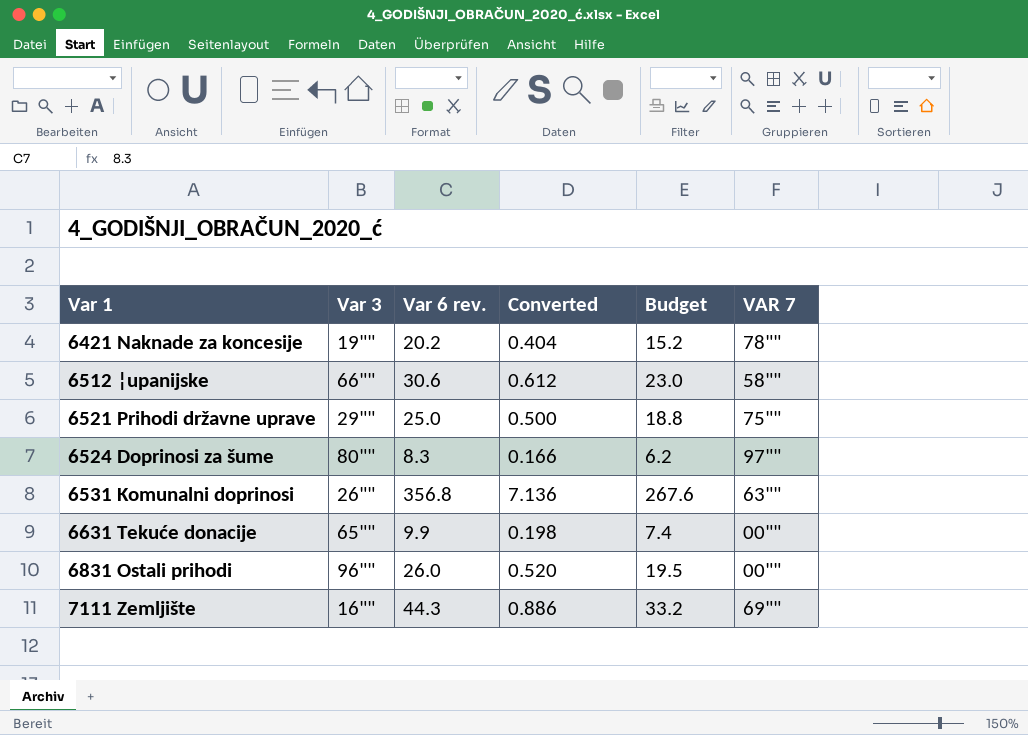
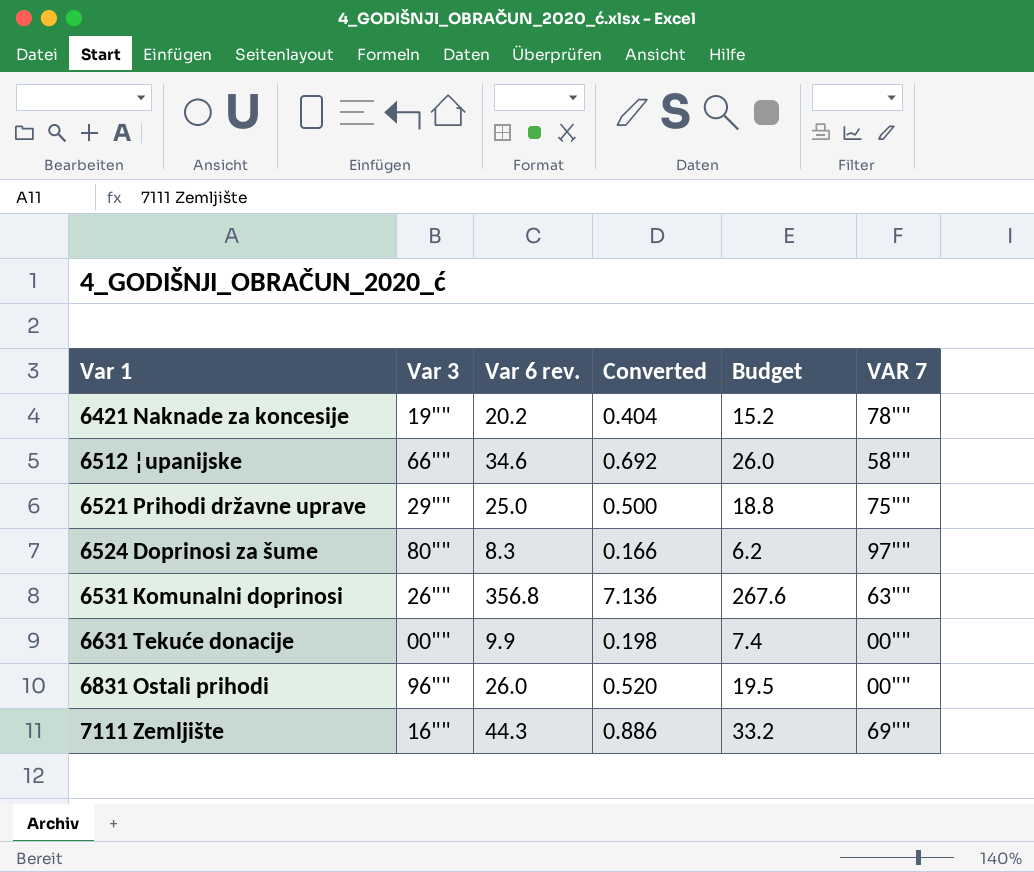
6512 ¦upanijske | Var 6 rev.: 30.6 -> 34.6
6512 ¦upanijske | Converted: 0.612 -> 0.692
6512 ¦upanijske | Budget: 23.0 -> 26.0
6631 Tekuće donacije | Var 3: 65"" -> 00""

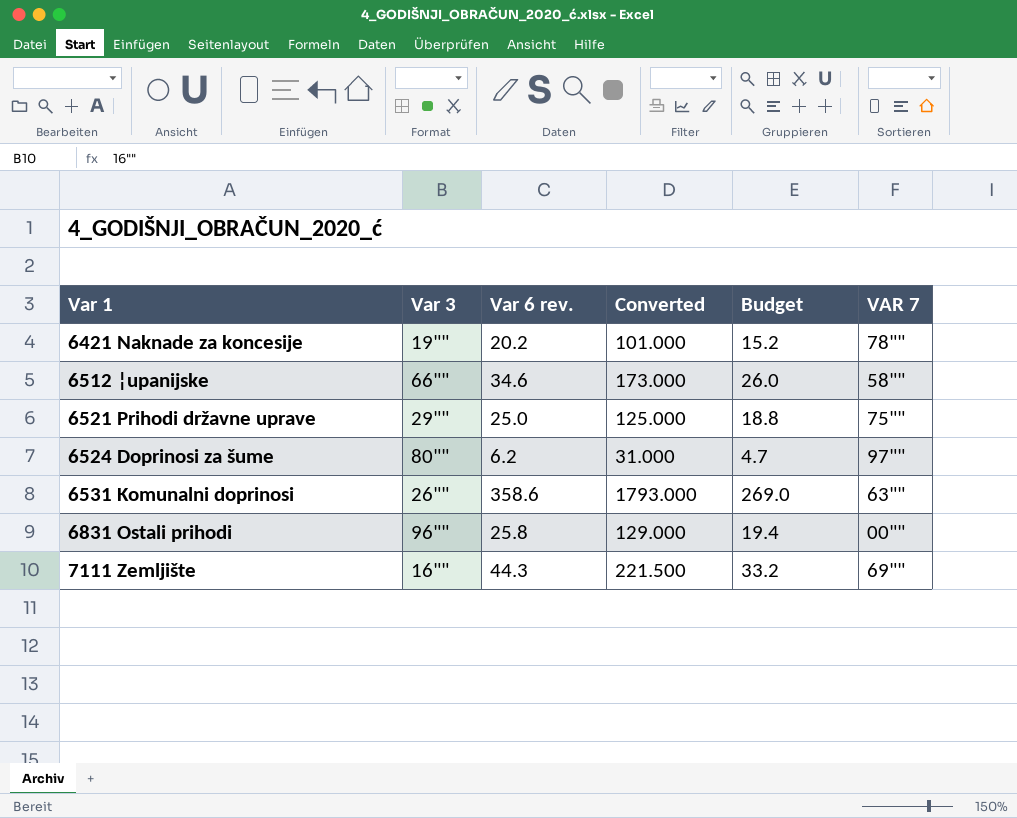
column Converted | formula: [Var 6 rev.] * 0.02 -> [Var 6 rev.] * 5
row 6631 Tekuće donacije: 00"" | 9.9 | 0.198 | 7.4 | 00"" -> none
6524 Doprinosi za šume | Var 6 rev.: 8.3 -> 6.2
6524 Doprinosi za šume | Budget: 6.2 -> 4.7
6531 Komunalni doprinosi | Var 6 rev.: 356.8 -> 358.6
6531 Komunalni doprinosi | Budget: 267.6 -> 269.0
6831 Ostali prihodi | Var 6 rev.: 26.0 -> 25.8
6831 Ostali prihodi | Budget: 19.5 -> 19.4

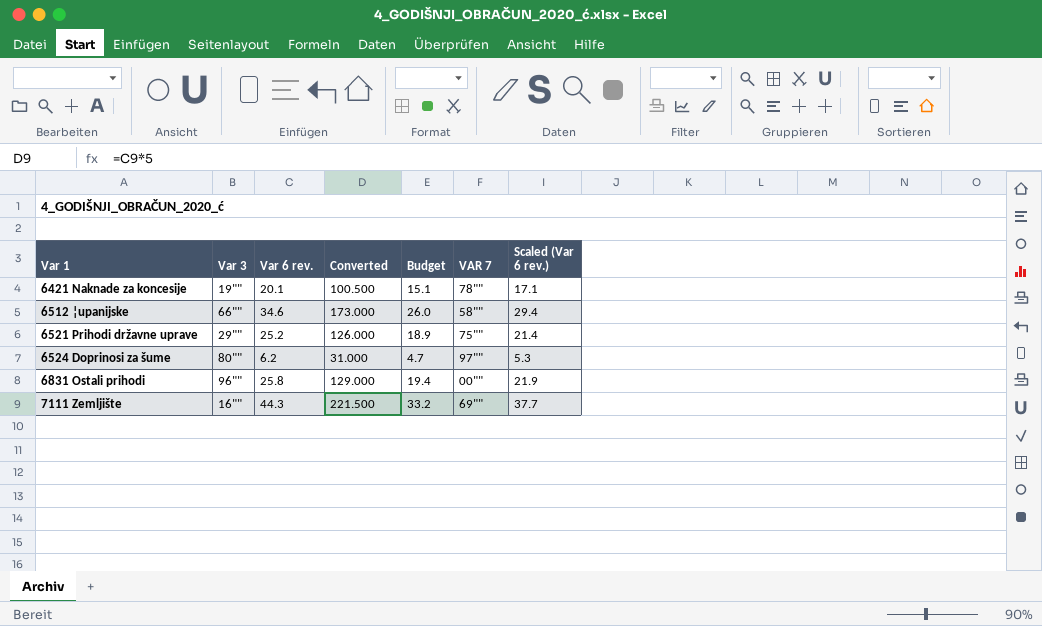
column Scaled (Var 6 rev.) | formula: none -> [Var 6 rev.] * 0.85
row 6531 Komunalni doprinosi: 26"" | 358.6 | 1793.000 | 269.0 | 63"" -> none
6421 Naknade za koncesije | Var 6 rev.: 20.2 -> 20.1
6421 Naknade za koncesije | Converted: 101.000 -> 100.500
6421 Naknade za koncesije | Budget: 15.2 -> 15.1
6521 Prihodi državne uprave | Var 6 rev.: 25.0 -> 25.2
6521 Prihodi državne uprave | Converted: 125.000 -> 126.000
6521 Prihodi državne uprave | Budget: 18.8 -> 18.9

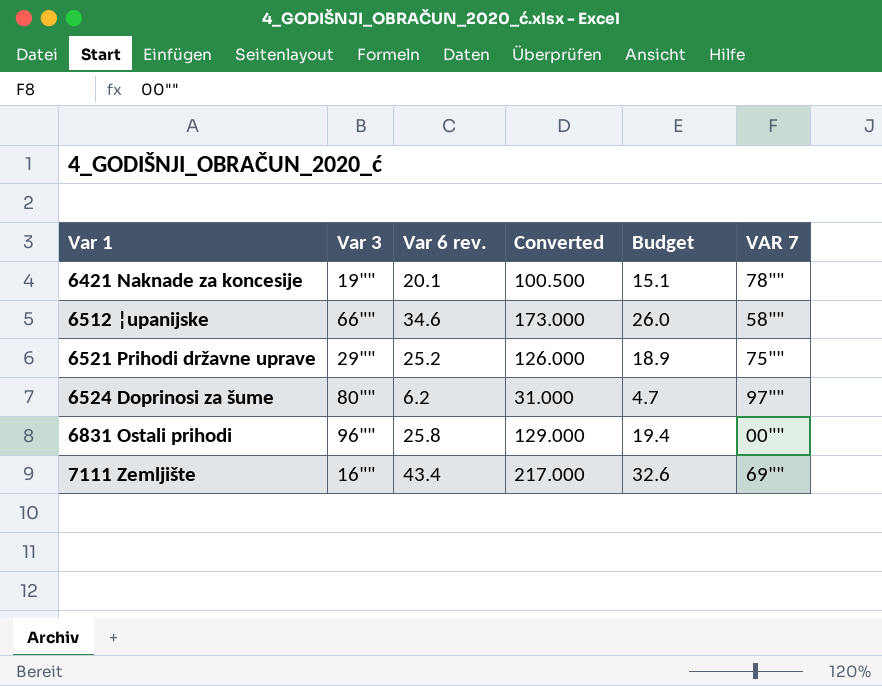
column Scaled (Var 6 rev.) | formula: [Var 6 rev.] * 0.85 -> none
7111 Zemljište | Var 6 rev.: 44.3 -> 43.4
7111 Zemljište | Converted: 221.500 -> 217.000
7111 Zemljište | Budget: 33.2 -> 32.6

